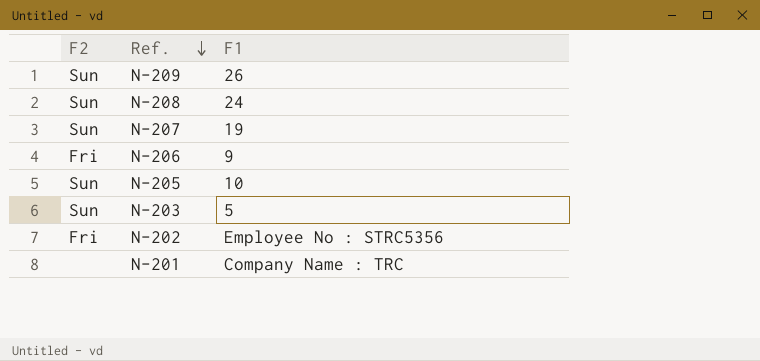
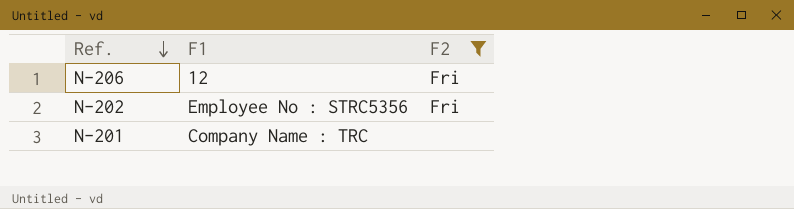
filter: none -> F2 != Sun
column F2 | position: 1 -> 3
N-206 | F1: 9 -> 12

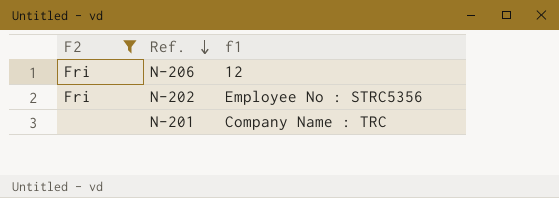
column F2 | position: 3 -> 1
column name: F1 -> f1

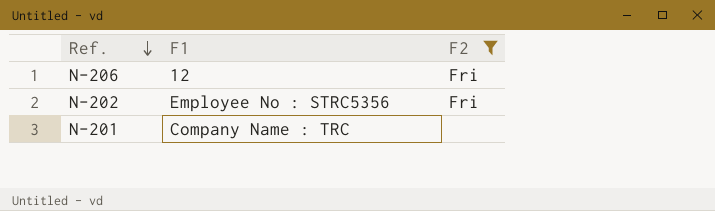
column name: f1 -> F1
column F2 | position: 1 -> 3

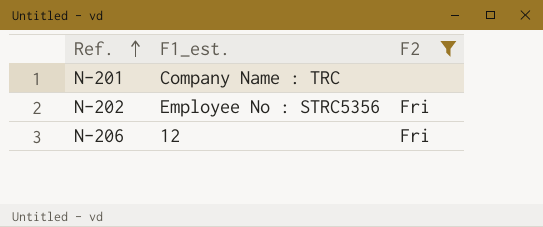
row order: Ref. descending -> Ref. ascending
column name: F1 -> F1_est.

